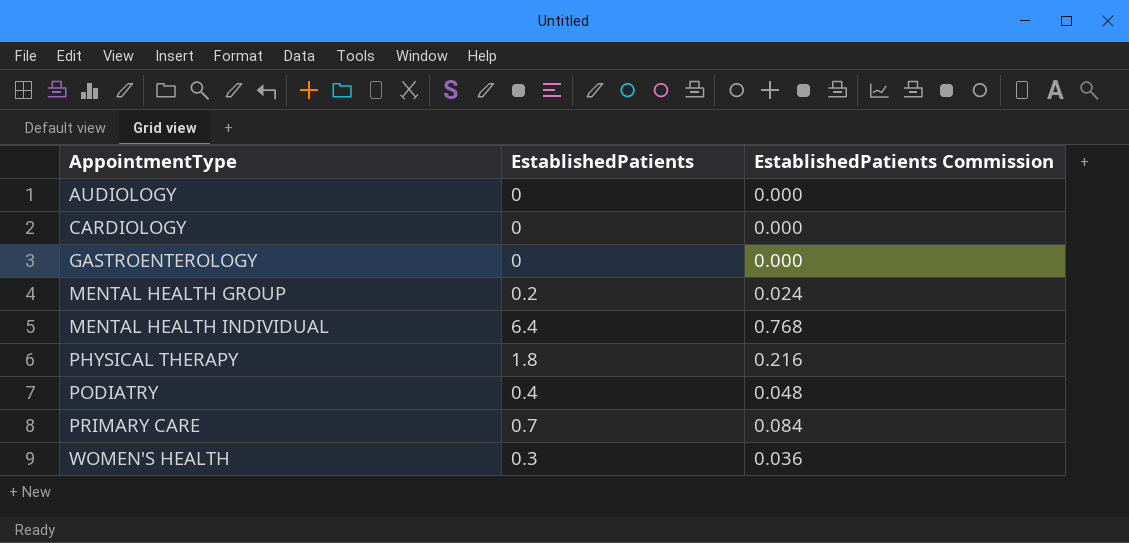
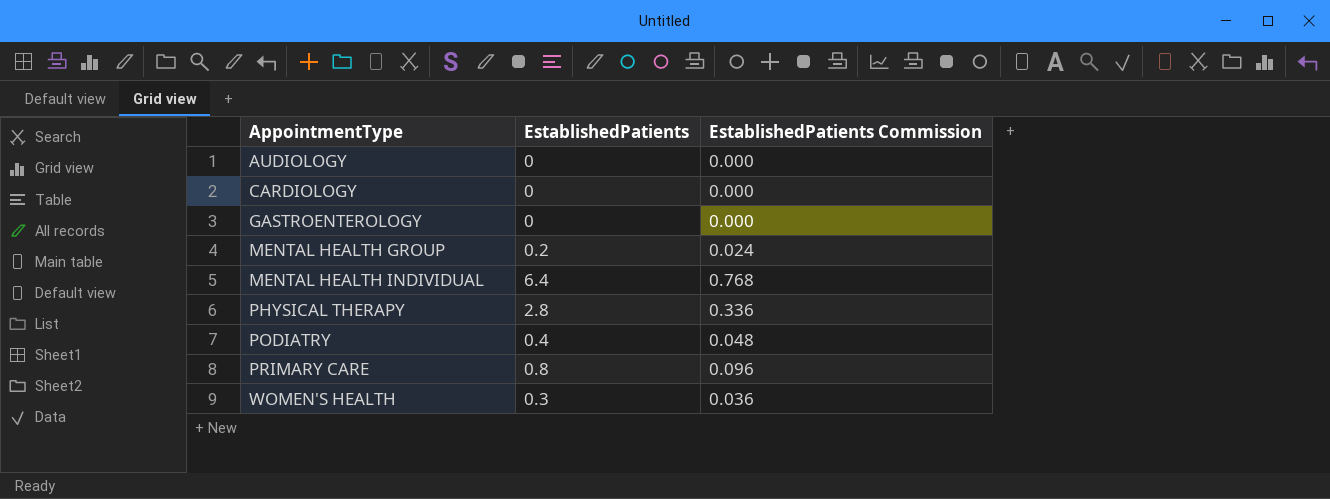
PHYSICAL THERAPY | EstablishedPatients: 1.8 -> 2.8
PHYSICAL THERAPY | EstablishedPatients Commission: 0.216 -> 0.336
PRIMARY CARE | EstablishedPatients: 0.7 -> 0.8
PRIMARY CARE | EstablishedPatients Commission: 0.084 -> 0.096

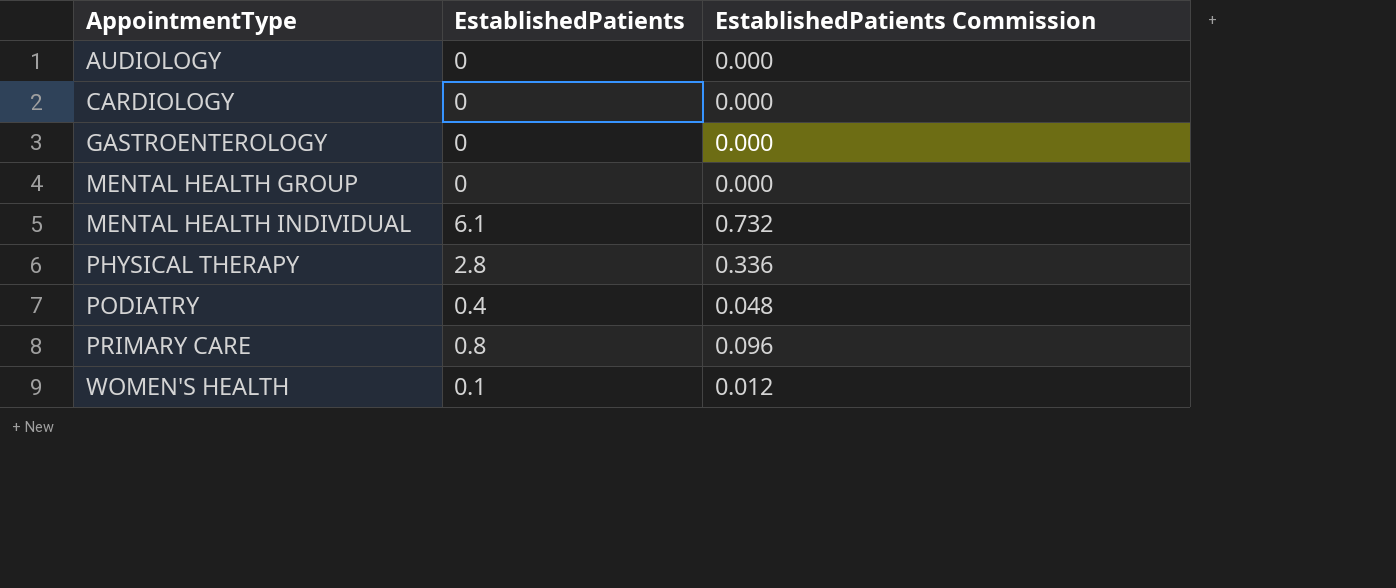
MENTAL HEALTH GROUP | EstablishedPatients: 0.2 -> 0
MENTAL HEALTH GROUP | EstablishedPatients Commission: 0.024 -> 0.000
MENTAL HEALTH INDIVIDUAL | EstablishedPatients: 6.4 -> 6.1
MENTAL HEALTH INDIVIDUAL | EstablishedPatients Commission: 0.768 -> 0.732
WOMEN'S HEALTH | EstablishedPatients: 0.3 -> 0.1
WOMEN'S HEALTH | EstablishedPatients Commission: 0.036 -> 0.012

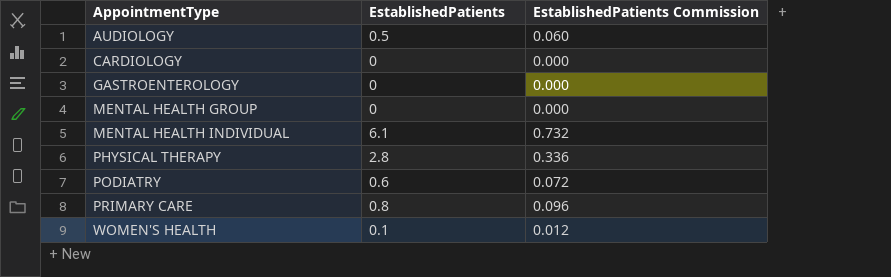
AUDIOLOGY | EstablishedPatients: 0 -> 0.5
AUDIOLOGY | EstablishedPatients Commission: 0.000 -> 0.060
PODIATRY | EstablishedPatients: 0.4 -> 0.6
PODIATRY | EstablishedPatients Commission: 0.048 -> 0.072

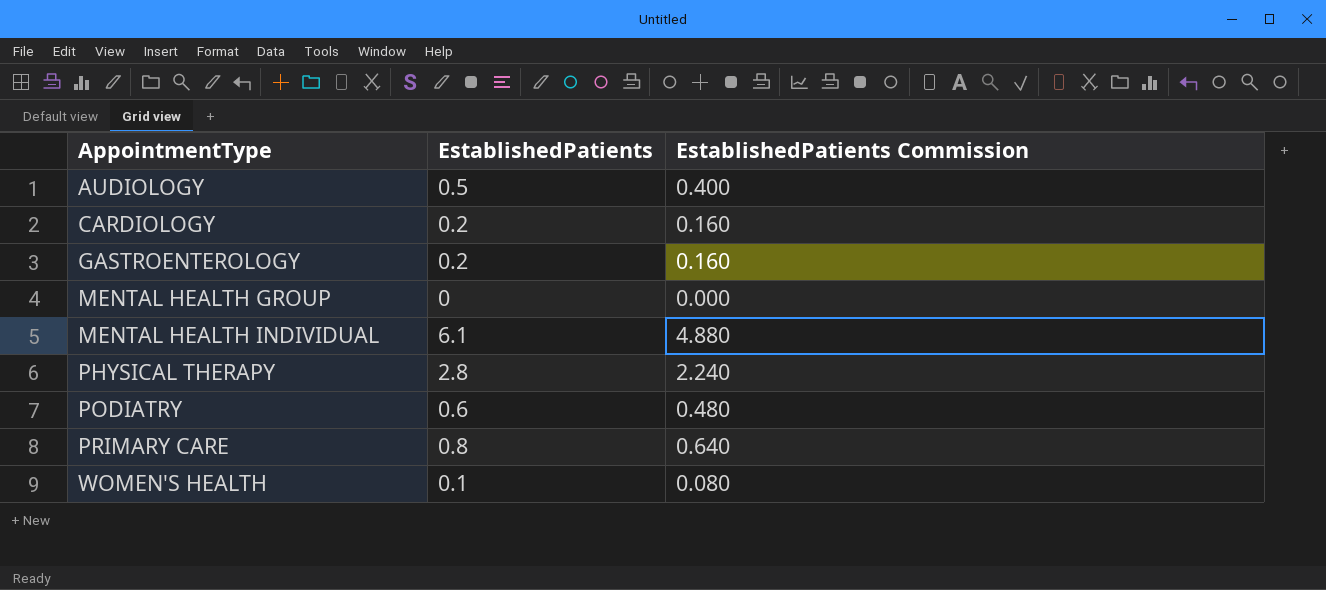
column EstablishedPatients Commission | formula: [EstablishedPatients] * 0.12 -> [EstablishedPatients] * 0.8
CARDIOLOGY | EstablishedPatients: 0 -> 0.2
GASTROENTEROLOGY | EstablishedPatients: 0 -> 0.2

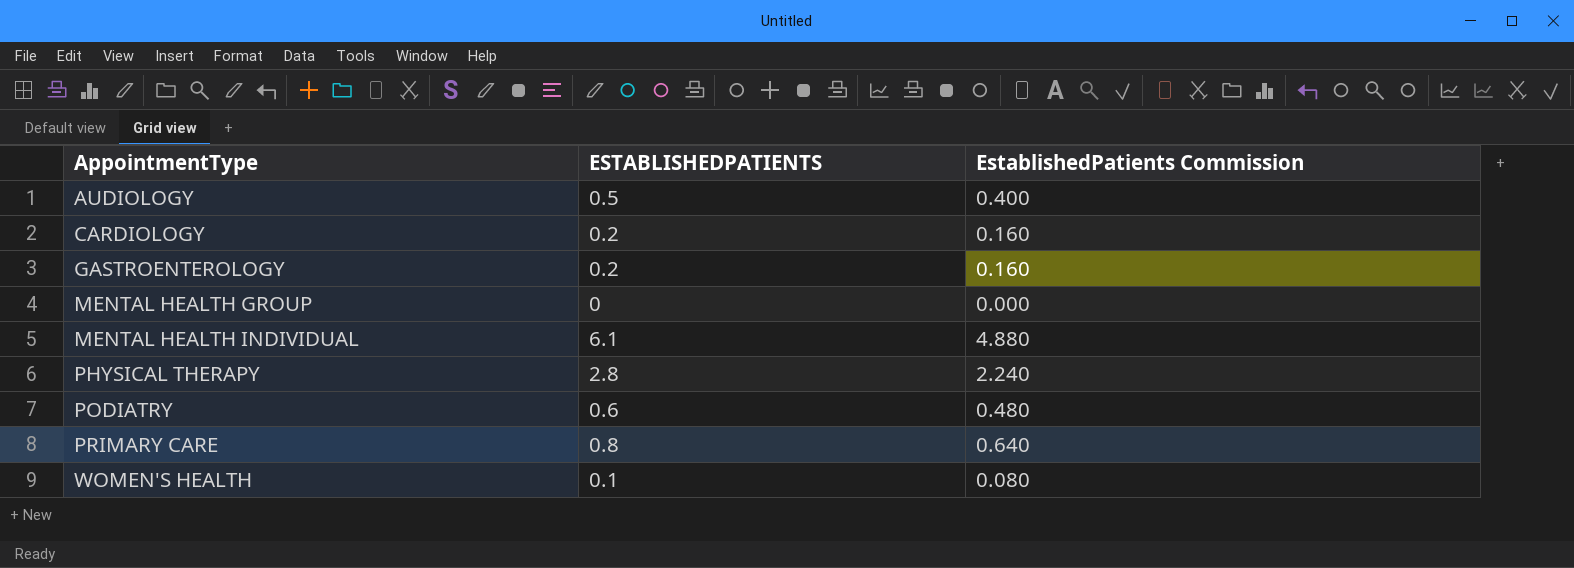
column name: EstablishedPatients -> ESTABLISHEDPATIENTS

